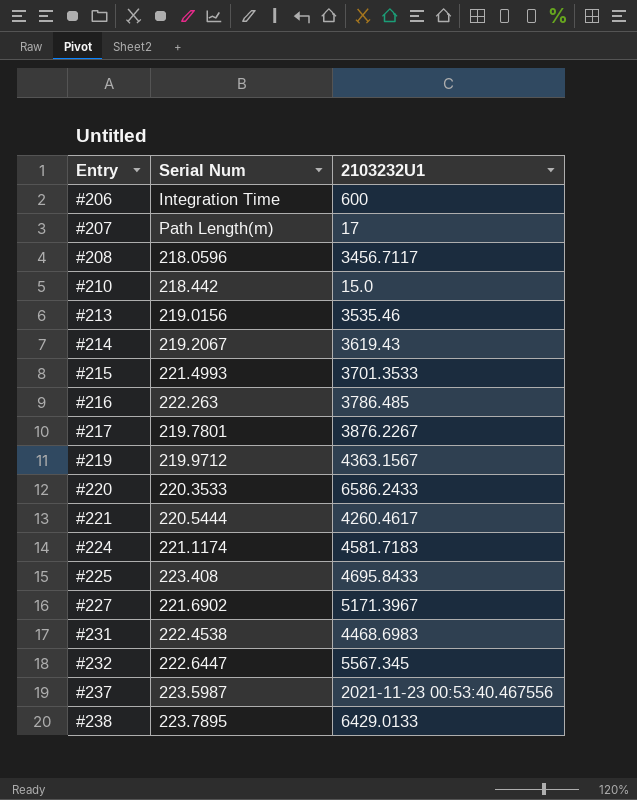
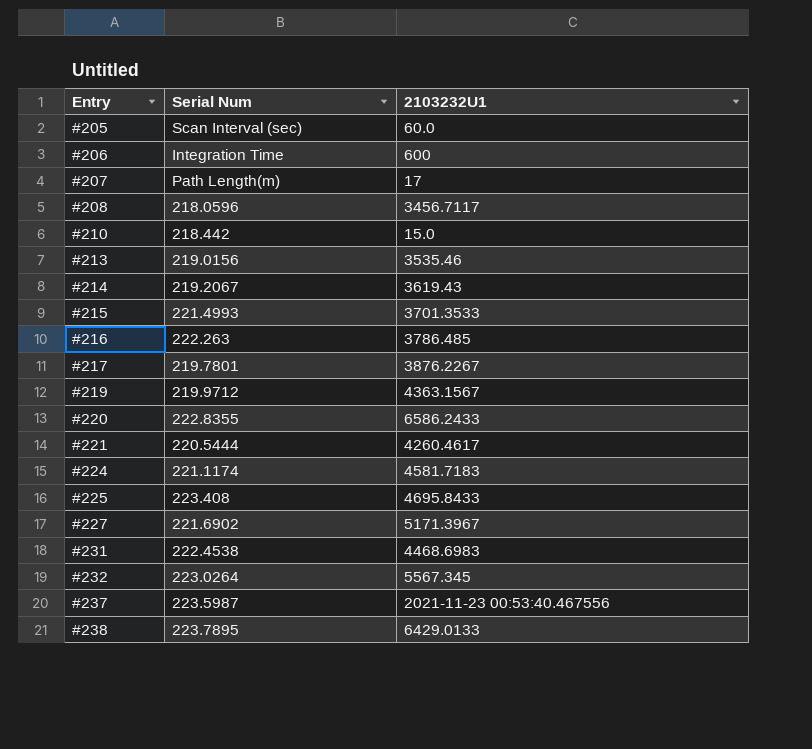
row #205: none -> Scan Interval (sec) | 60.0
#220 | Serial Num: 220.3533 -> 222.8355
#232 | Serial Num: 222.6447 -> 223.0264

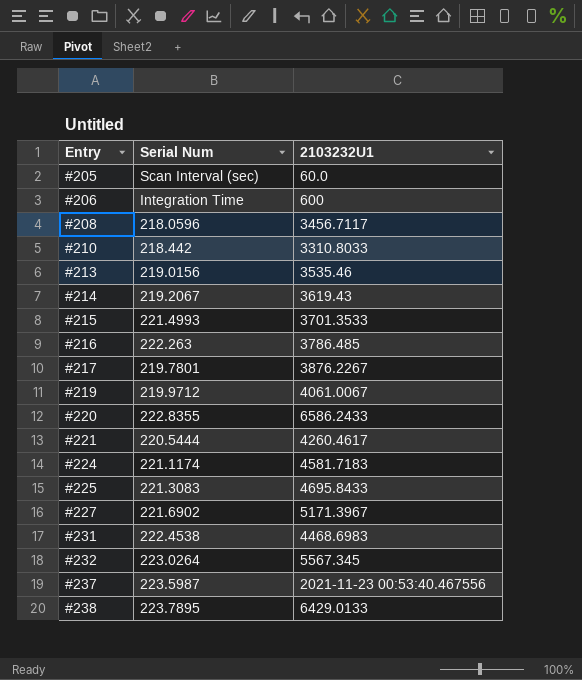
row #207: Path Length(m) | 17 -> none
#210 | 2103232U1: 15.0 -> 3310.8033
#219 | 2103232U1: 4363.1567 -> 4061.0067
#225 | Serial Num: 223.408 -> 221.3083

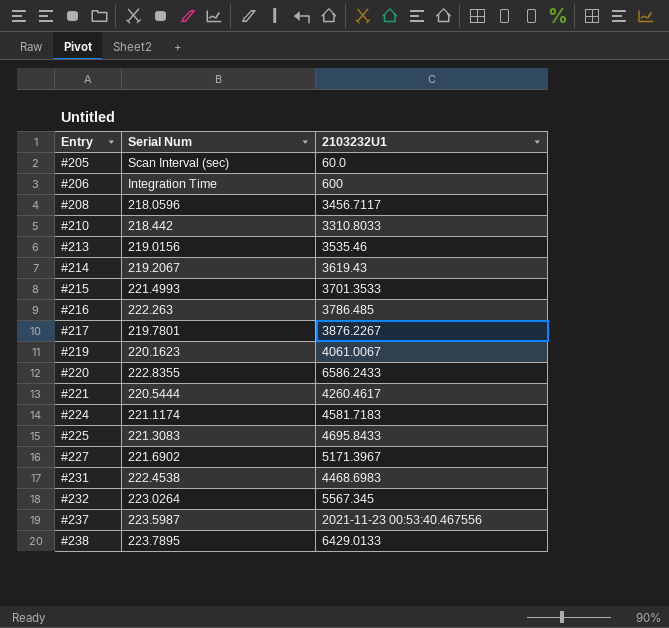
#219 | Serial Num: 219.9712 -> 220.1623

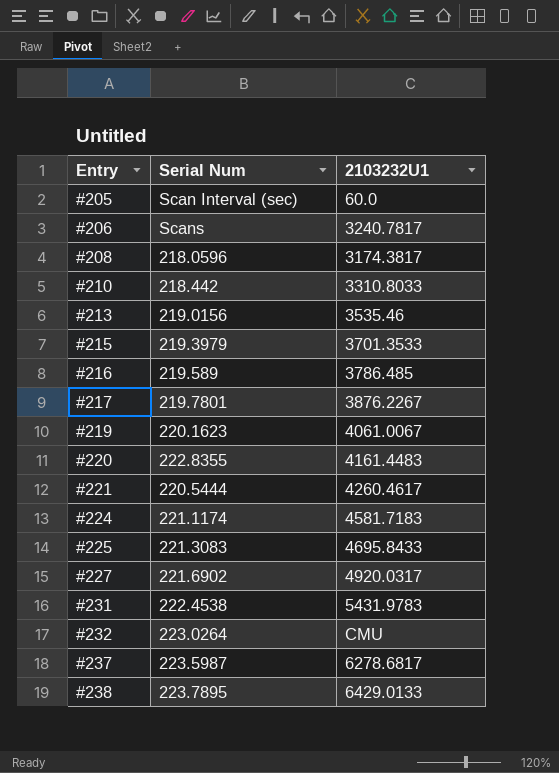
row #214: 219.2067 | 3619.43 -> none
#206 | Serial Num: Integration Time -> Scans
#206 | 2103232U1: 600 -> 3240.7817
#208 | 2103232U1: 3456.7117 -> 3174.3817
#215 | Serial Num: 221.4993 -> 219.3979
#216 | Serial Num: 222.263 -> 219.589
#220 | 2103232U1: 6586.2433 -> 4161.4483
#227 | 2103232U1: 5171.3967 -> 4920.0317
#231 | 2103232U1: 4468.6983 -> 5431.9783
#232 | 2103232U1: 5567.345 -> CMU
#237 | 2103232U1: 2021-11-23 00:53:40.467556 -> 6278.6817

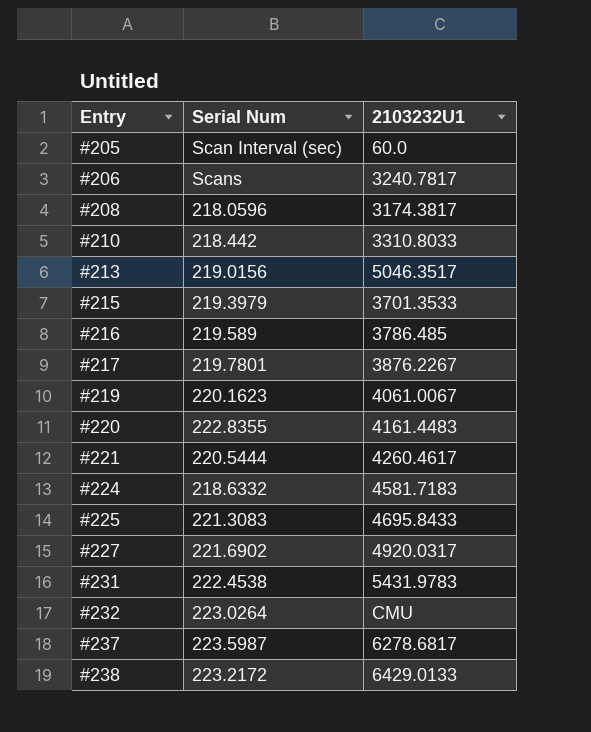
#213 | 2103232U1: 3535.46 -> 5046.3517
#224 | Serial Num: 221.1174 -> 218.6332
#238 | Serial Num: 223.7895 -> 223.2172

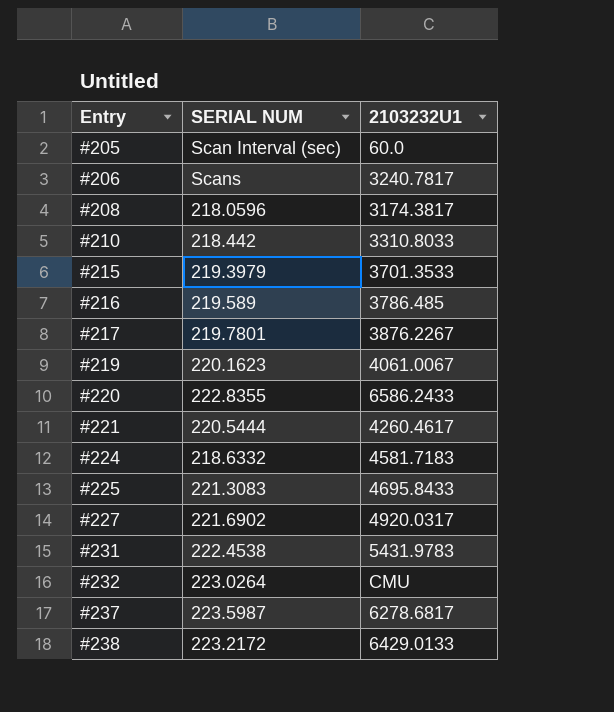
column name: Serial Num -> SERIAL NUM
row #213: 219.0156 | 5046.3517 -> none
#220 | 2103232U1: 4161.4483 -> 6586.2433

